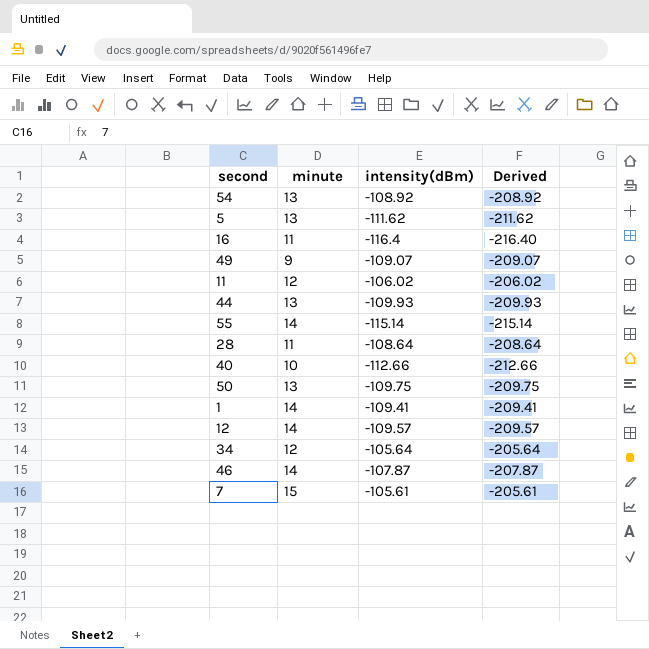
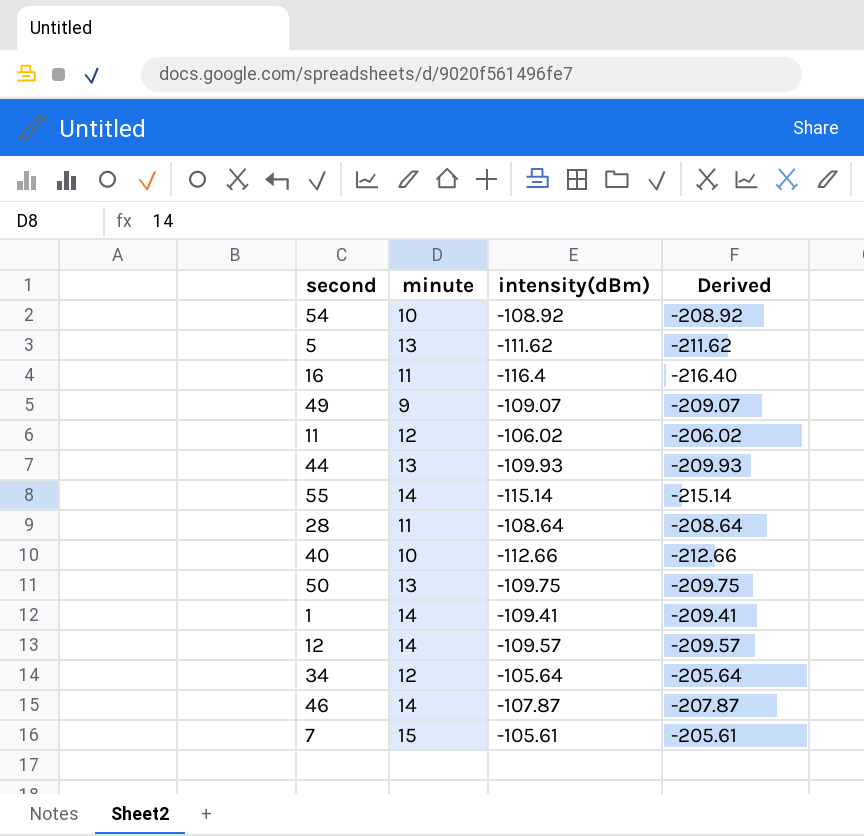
54 | minute: 13 -> 10

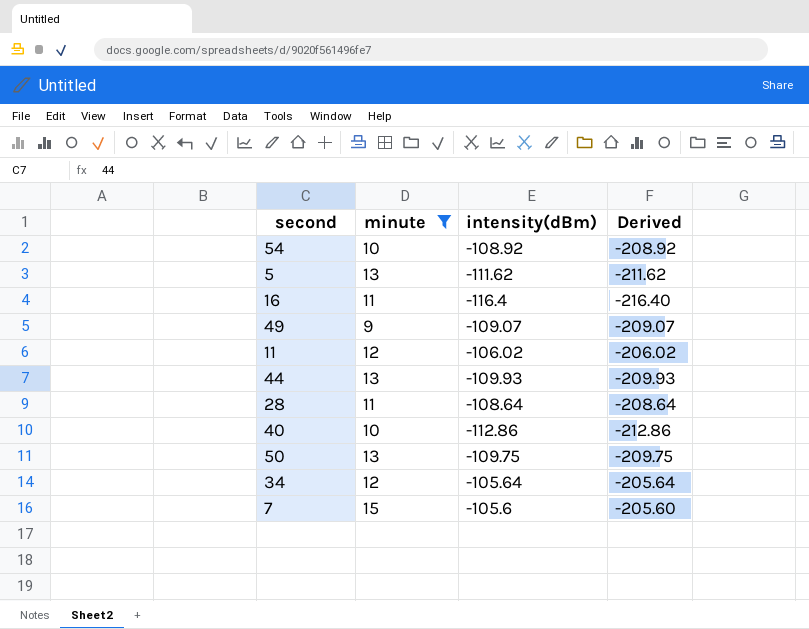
filter: none -> minute != 14
40 | intensity(dBm): -112.66 -> -112.86
40 | Derived: -212.66 -> -212.86
7 | intensity(dBm): -105.61 -> -105.6
7 | Derived: -205.61 -> -205.60

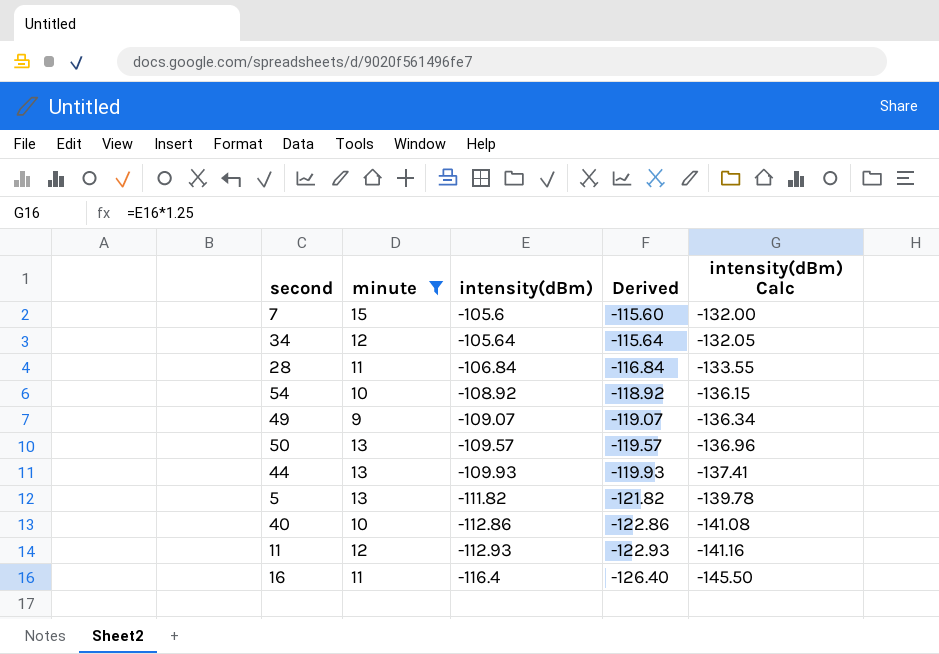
row order: none -> intensity(dBm) descending
column Derived | formula: [intensity(dBm)] - 100 -> [intensity(dBm)] - 10
column intensity(dBm) Calc | formula: none -> [intensity(dBm)] * 1.25
28 | intensity(dBm): -108.64 -> -106.84
50 | intensity(dBm): -109.75 -> -109.57
5 | intensity(dBm): -111.62 -> -111.82
11 | intensity(dBm): -106.02 -> -112.93

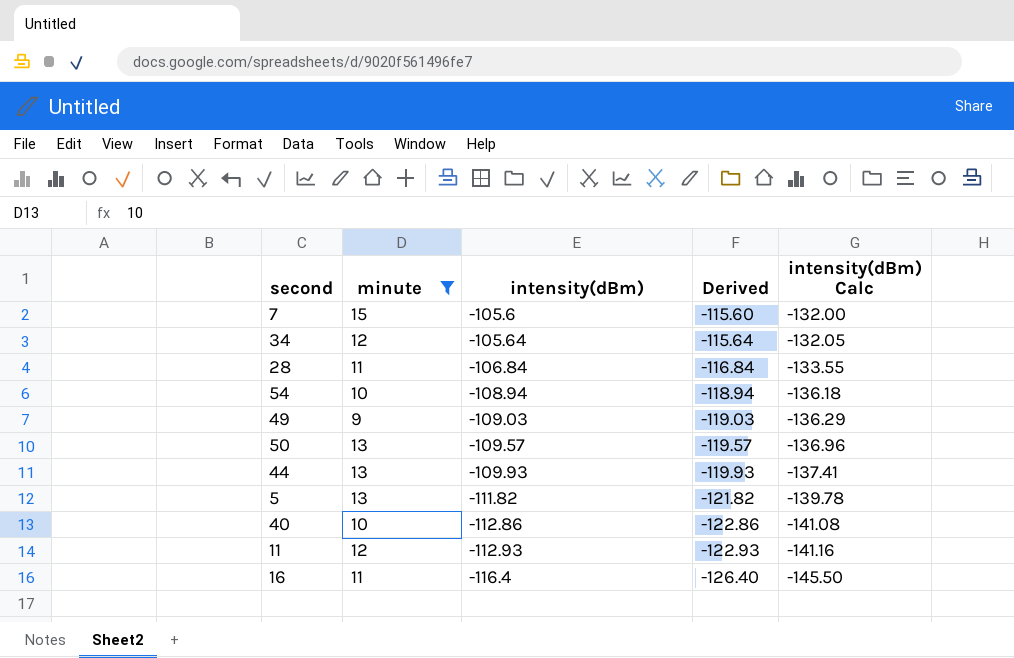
54 | intensity(dBm): -108.92 -> -108.94
54 | Derived: -118.92 -> -118.94
54 | intensity(dBm) Calc: -136.15 -> -136.18
49 | intensity(dBm): -109.07 -> -109.03
49 | Derived: -119.07 -> -119.03
49 | intensity(dBm) Calc: -136.34 -> -136.29

